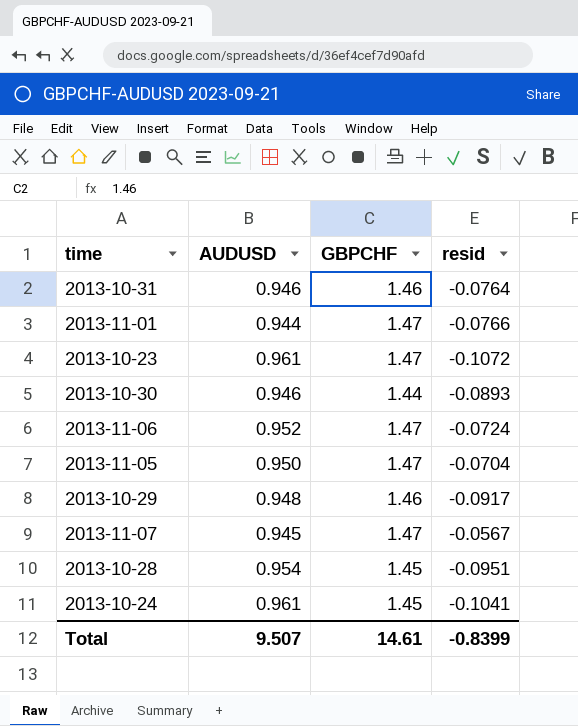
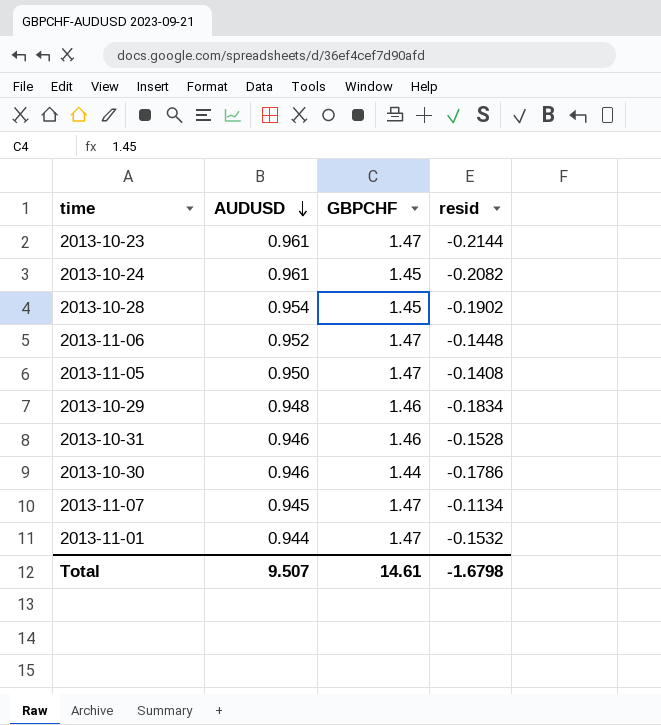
row order: none -> AUDUSD descending
2013-10-23 | resid: -0.1072 -> -0.2144
2013-10-24 | resid: -0.1041 -> -0.2082
2013-10-28 | resid: -0.0951 -> -0.1902
2013-11-06 | resid: -0.0724 -> -0.1448
2013-11-05 | resid: -0.0704 -> -0.1408
2013-10-29 | resid: -0.0917 -> -0.1834
2013-10-31 | resid: -0.0764 -> -0.1528
2013-10-30 | resid: -0.0893 -> -0.1786
2013-11-07 | resid: -0.0567 -> -0.1134
2013-11-01 | resid: -0.0766 -> -0.1532
Total | resid: -0.8399 -> -1.6798

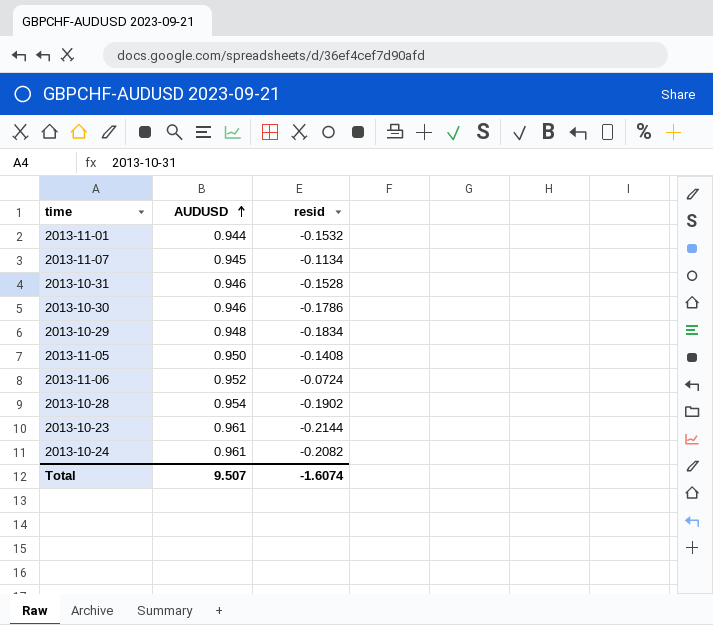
row order: AUDUSD descending -> AUDUSD ascending
column GBPCHF | position: 3 -> none
2013-11-06 | resid: -0.1448 -> -0.0724
Total | resid: -1.6798 -> -1.6074

